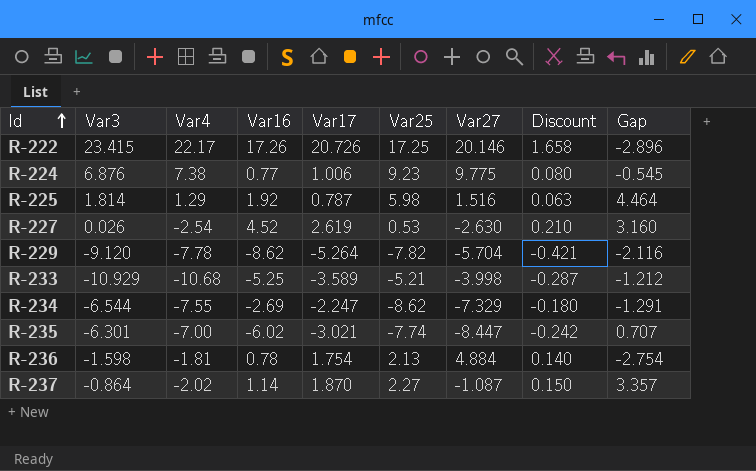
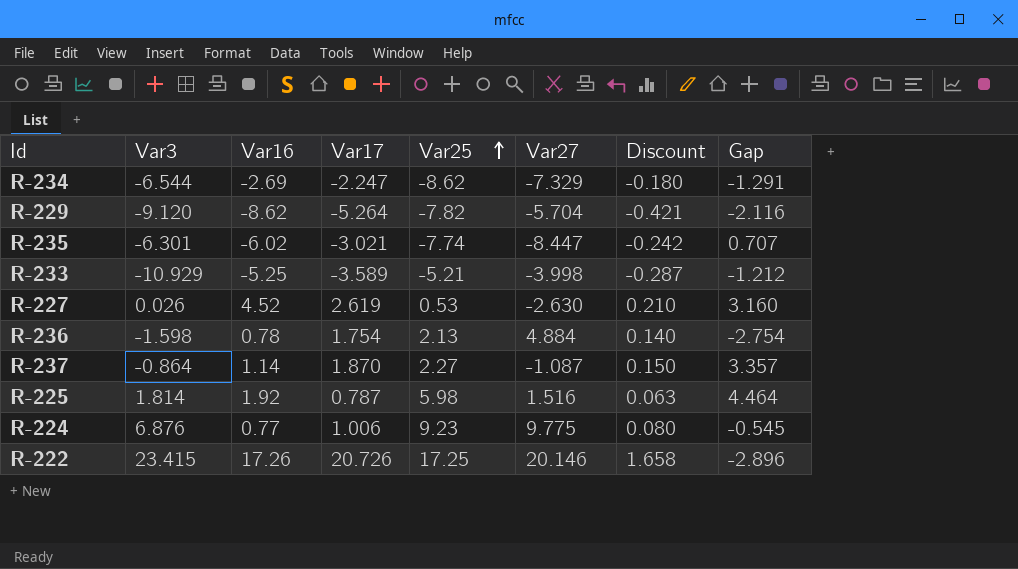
row order: Id ascending -> Var25 ascending
column Var4 | position: 3 -> none

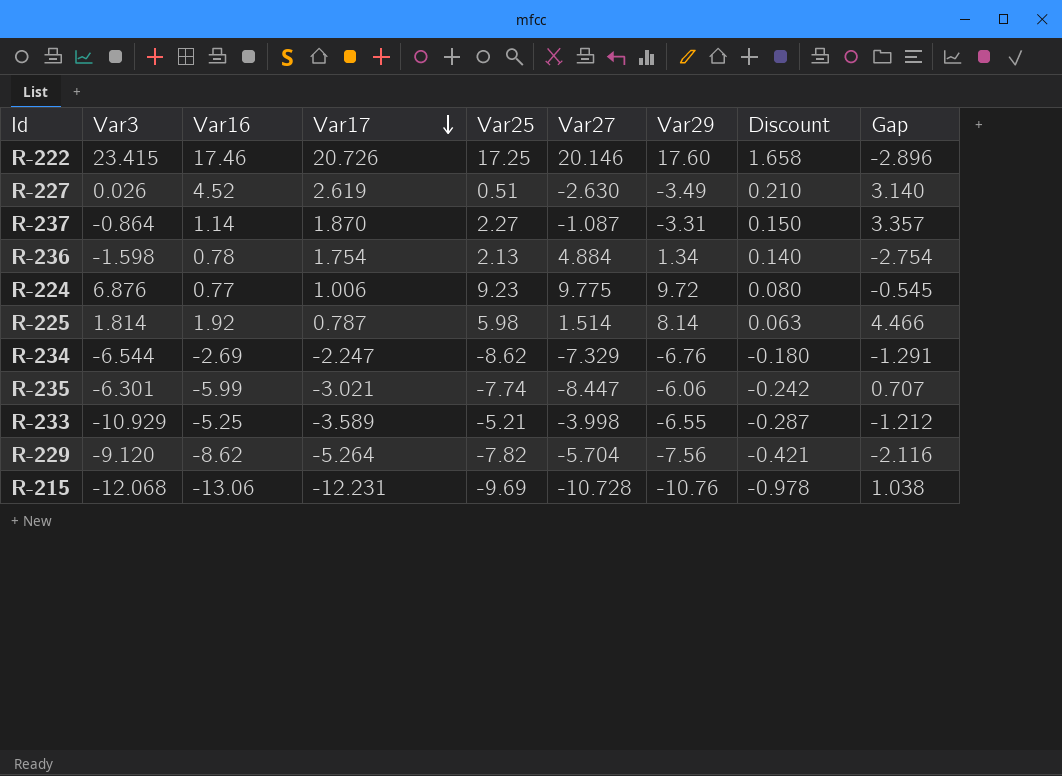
row order: Var25 ascending -> Var17 descending
column Var29 | position: none -> 7
R-222 | Var16: 17.26 -> 17.46
R-227 | Var25: 0.53 -> 0.51
R-227 | Gap: 3.160 -> 3.140
R-225 | Var27: 1.516 -> 1.514
R-225 | Gap: 4.464 -> 4.466
R-235 | Var16: -6.02 -> -5.99
row R-215: none -> -12.068 | -13.06 | -12.231 | -9.69 | -10.728 | -10.76 | -0.978 | 1.038

